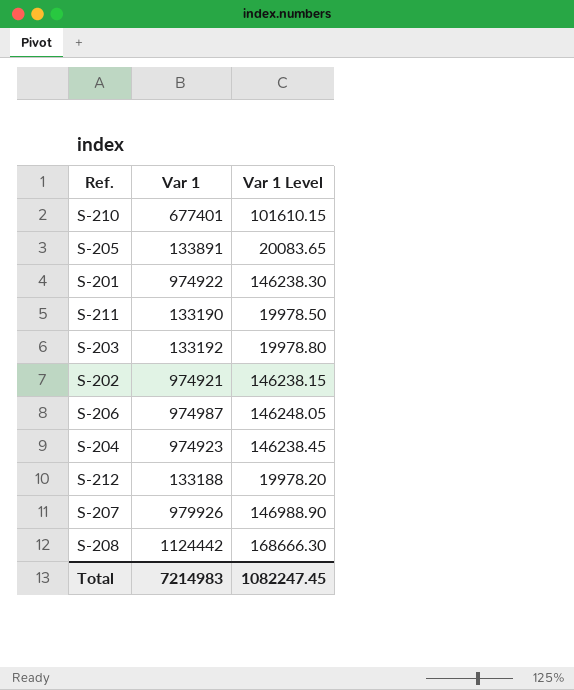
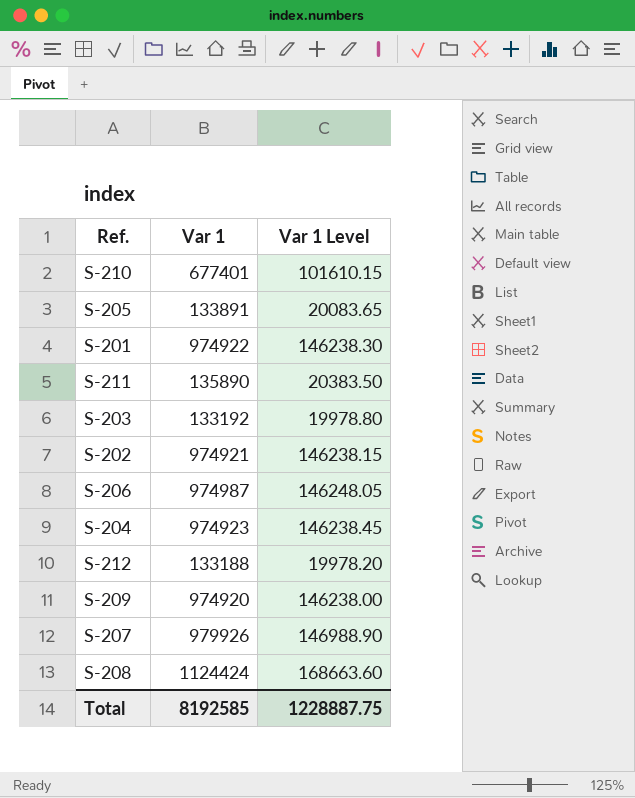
S-211 | Var 1: 133190 -> 135890
S-211 | Var 1 Level: 19978.50 -> 20383.50
row S-209: none -> 974920 | 146238.00
S-208 | Var 1: 1124442 -> 1124424
S-208 | Var 1 Level: 168666.30 -> 168663.60
Total | Var 1: 7214983 -> 8192585
Total | Var 1 Level: 1082247.45 -> 1228887.75

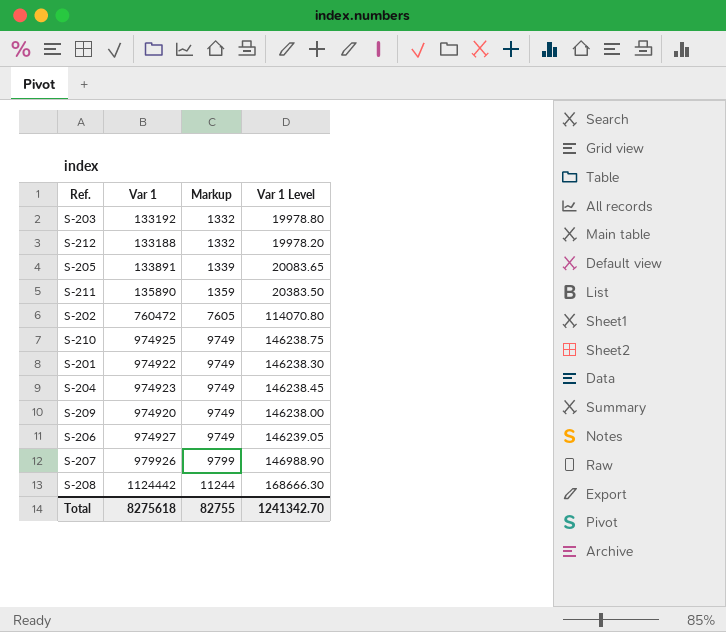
row order: none -> Markup ascending
column Markup | formula: none -> [Var 1] * 0.01
S-202 | Var 1: 974921 -> 760472
S-202 | Var 1 Level: 146238.15 -> 114070.80
S-210 | Var 1: 677401 -> 974925
S-210 | Var 1 Level: 101610.15 -> 146238.75
S-206 | Var 1: 974987 -> 974927
S-206 | Var 1 Level: 146248.05 -> 146239.05
S-208 | Var 1: 1124424 -> 1124442
S-208 | Var 1 Level: 168663.60 -> 168666.30
Total | Var 1: 8192585 -> 8275618
Total | Var 1 Level: 1228887.75 -> 1241342.70

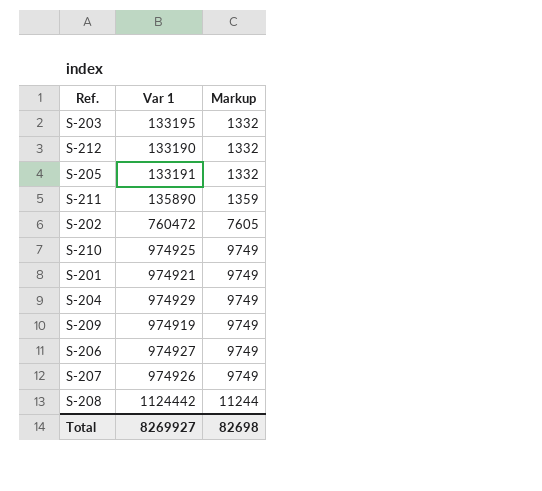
column Var 1 Level | formula: [Var 1] * 0.15 -> none
S-203 | Var 1: 133192 -> 133195
S-212 | Var 1: 133188 -> 133190
S-205 | Var 1: 133891 -> 133191
S-205 | Markup: 1339 -> 1332
S-201 | Var 1: 974922 -> 974921
S-204 | Var 1: 974923 -> 974929
S-209 | Var 1: 974920 -> 974919
S-207 | Var 1: 979926 -> 974926
S-207 | Markup: 9799 -> 9749
Total | Var 1: 8275618 -> 8269927
Total | Markup: 82755 -> 82698

